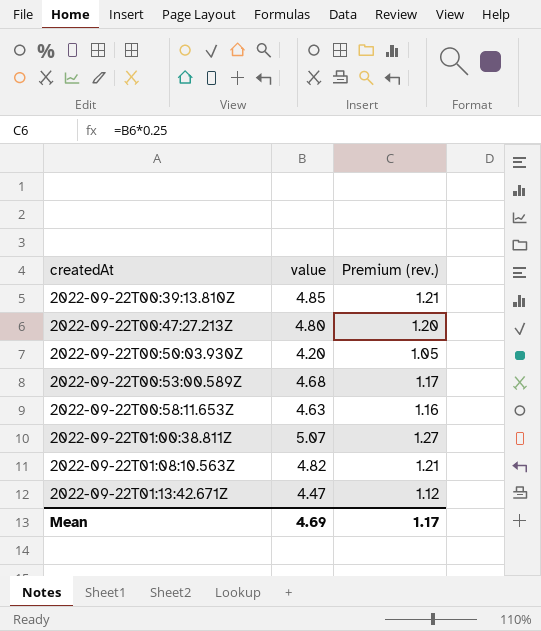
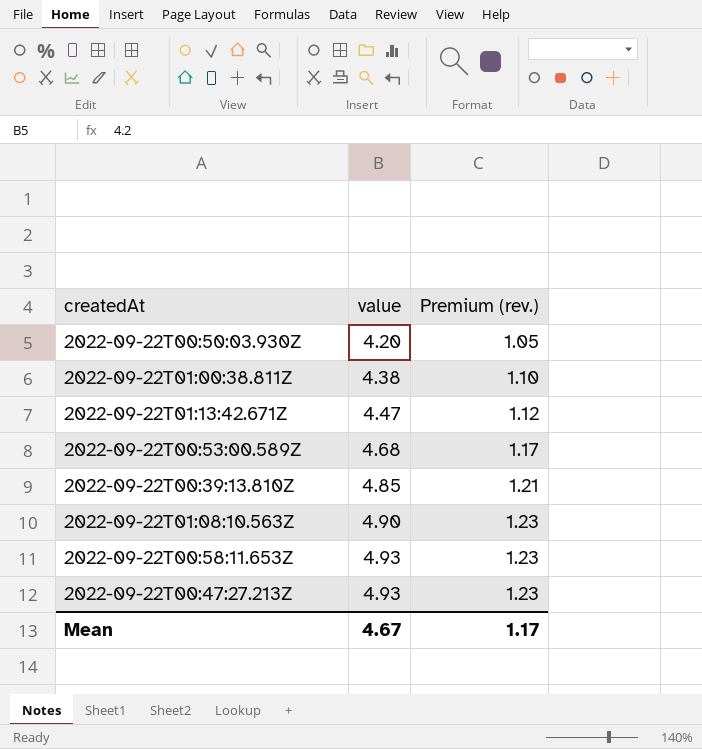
row order: createdAt ascending -> value ascending
2022-09-22T01:00:38.811Z | value: 5.07 -> 4.38
2022-09-22T01:00:38.811Z | Premium (rev.): 1.27 -> 1.10
2022-09-22T01:08:10.563Z | value: 4.82 -> 4.90
2022-09-22T01:08:10.563Z | Premium (rev.): 1.21 -> 1.23
2022-09-22T00:58:11.653Z | value: 4.63 -> 4.93
2022-09-22T00:58:11.653Z | Premium (rev.): 1.16 -> 1.23
2022-09-22T00:47:27.213Z | value: 4.80 -> 4.93
2022-09-22T00:47:27.213Z | Premium (rev.): 1.20 -> 1.23
Mean | value: 4.69 -> 4.67

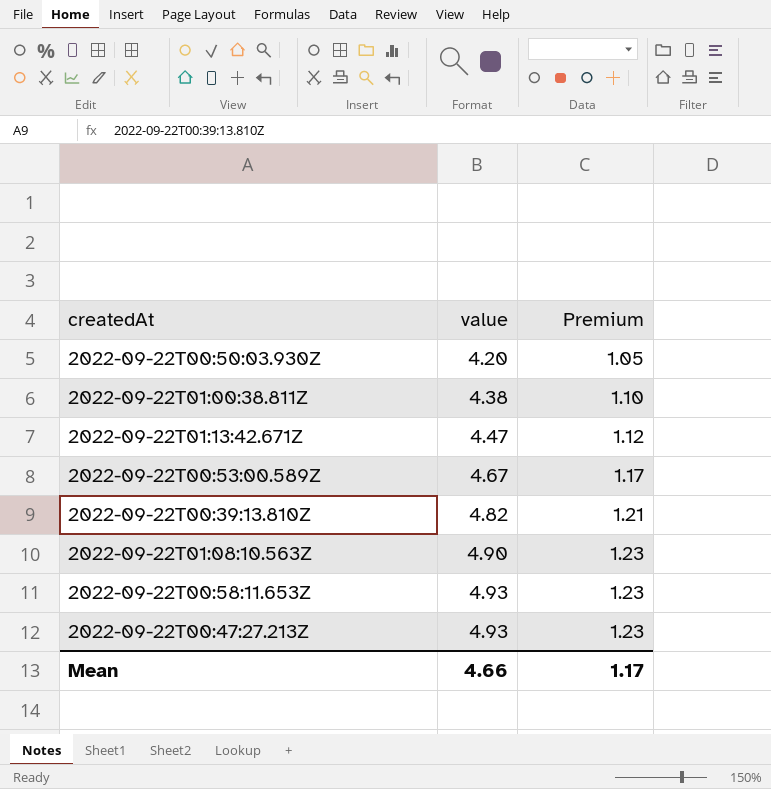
column name: Premium (rev.) -> Premium
2022-09-22T00:53:00.589Z | value: 4.68 -> 4.67
2022-09-22T00:39:13.810Z | value: 4.85 -> 4.82
Mean | value: 4.67 -> 4.66

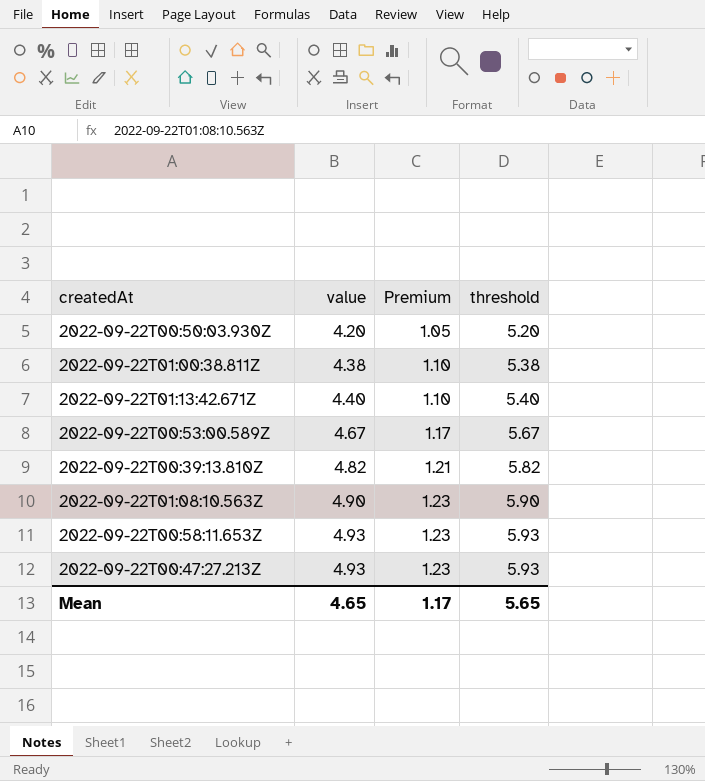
column threshold | formula: none -> [value] + 1
2022-09-22T01:13:42.671Z | value: 4.47 -> 4.40
2022-09-22T01:13:42.671Z | Premium: 1.12 -> 1.10
Mean | value: 4.66 -> 4.65

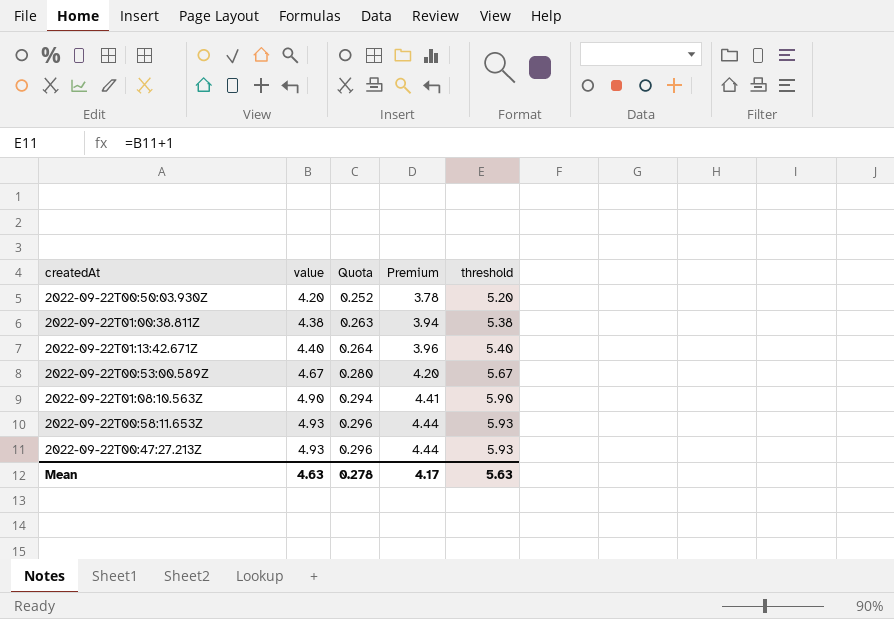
column Quota | formula: none -> [value] * 0.06
column Premium | formula: [value] * 0.25 -> [value] * 0.9
row 2022-09-22T00:39:13.810Z: 4.82 | 1.21 | 5.82 -> none
Mean | value: 4.65 -> 4.63
Mean | Premium: 1.17 -> 4.17
Mean | threshold: 5.65 -> 5.63

